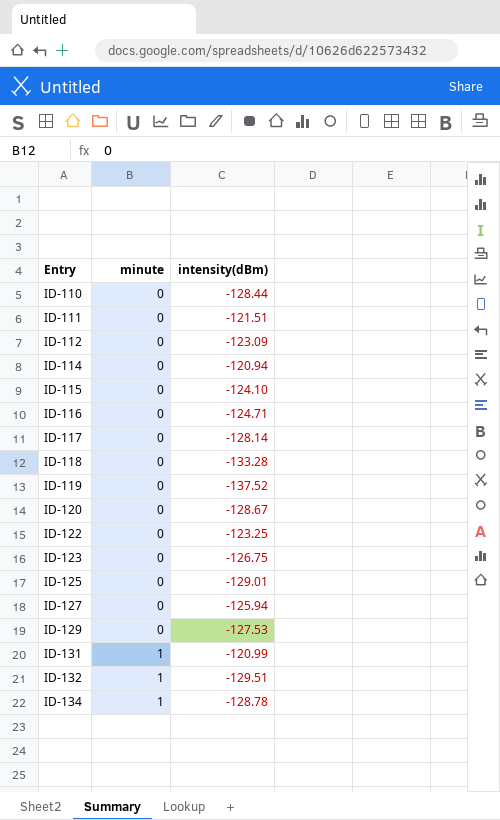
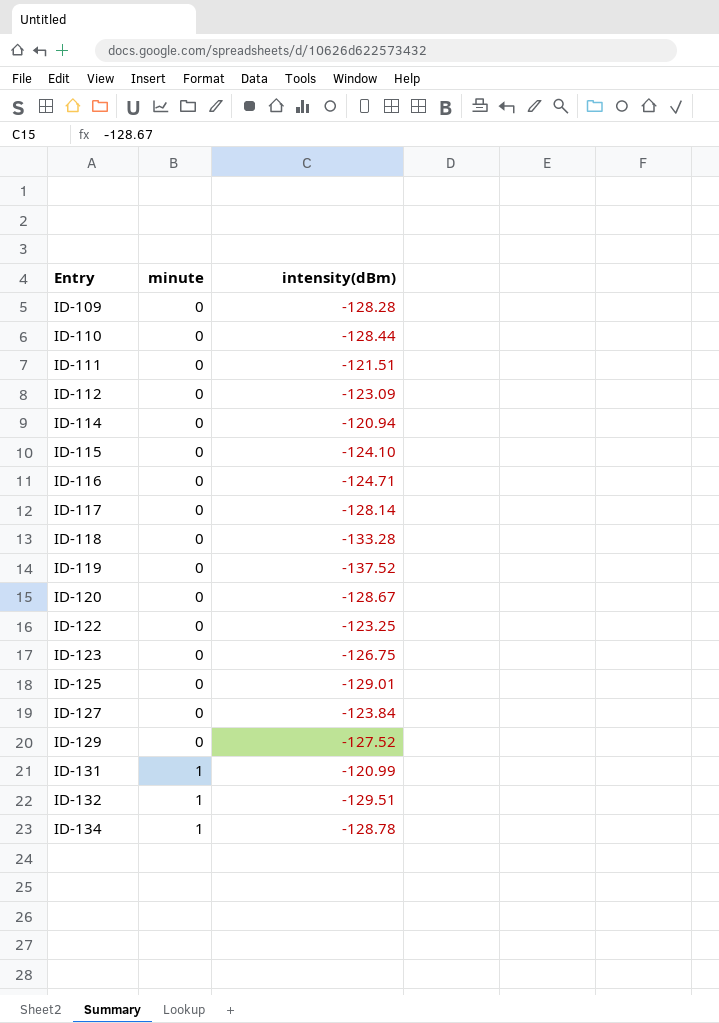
row ID-109: none -> 0 | -128.28
ID-127 | intensity(dBm): -125.94 -> -123.84
ID-129 | intensity(dBm): -127.53 -> -127.52

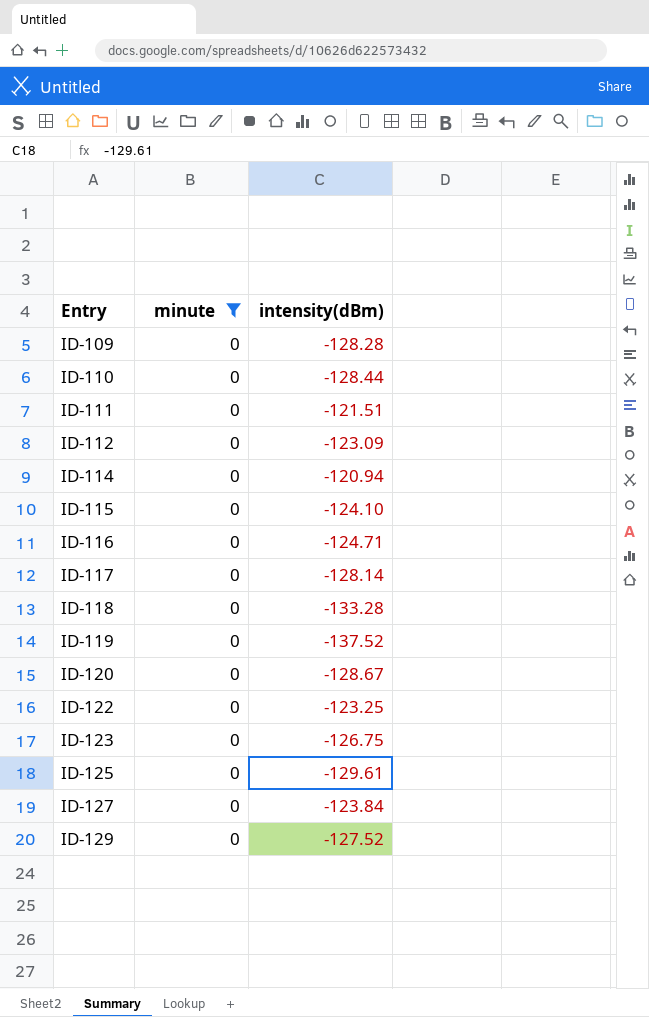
filter: none -> minute = 0
ID-125 | intensity(dBm): -129.01 -> -129.61

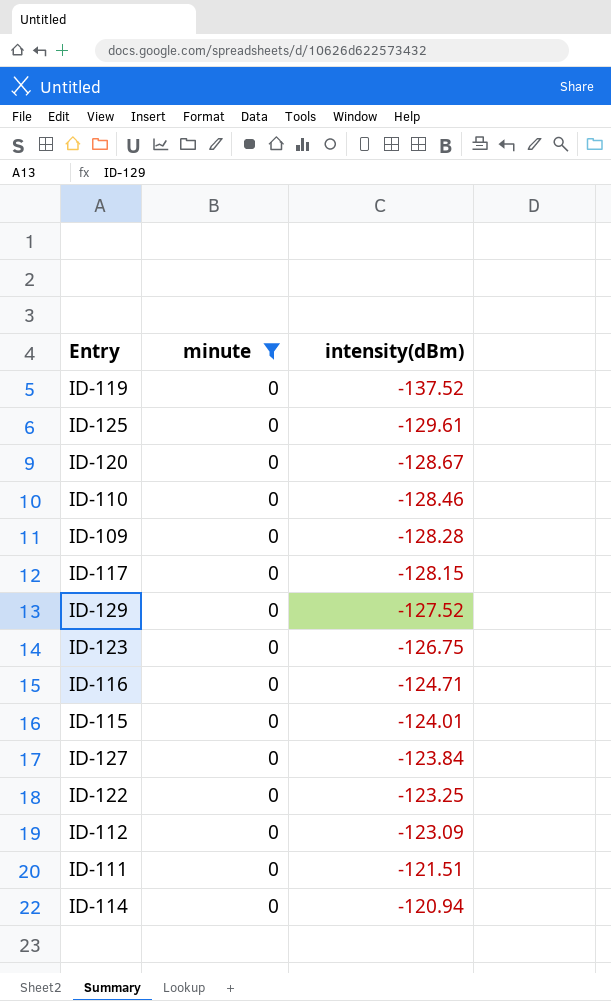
row order: Entry ascending -> intensity(dBm) ascending
row ID-118: 0 | -133.28 -> none
ID-110 | intensity(dBm): -128.44 -> -128.46
ID-117 | intensity(dBm): -128.14 -> -128.15
ID-115 | intensity(dBm): -124.10 -> -124.01

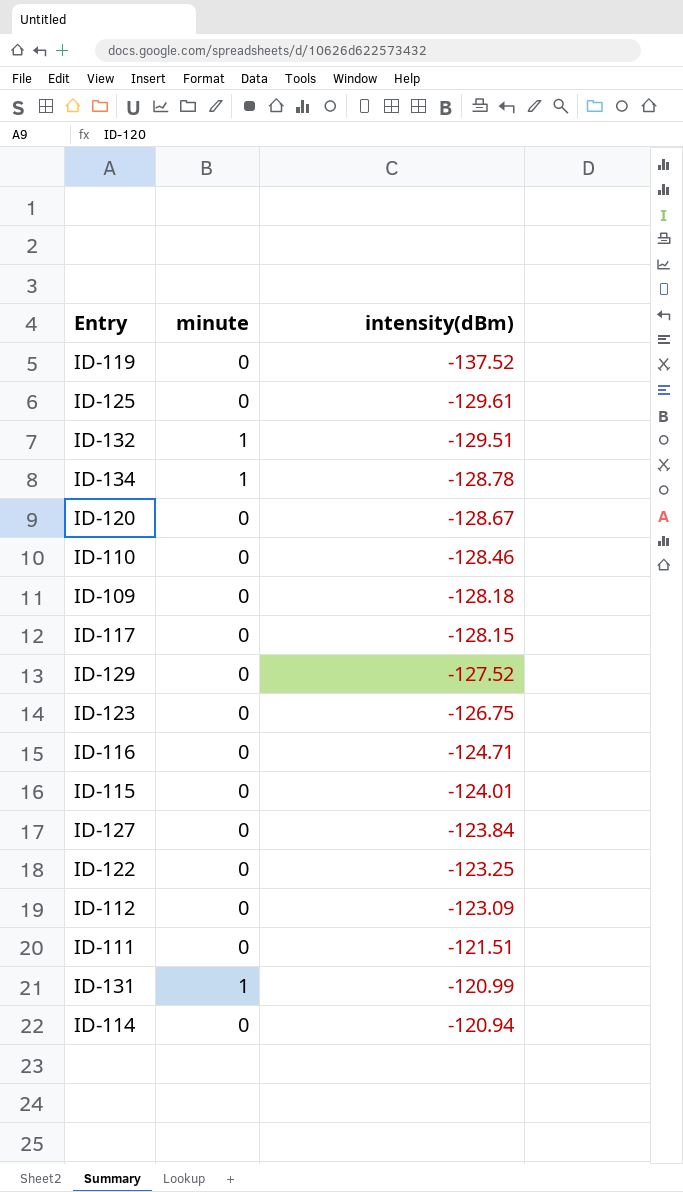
filter: minute = 0 -> none
ID-109 | intensity(dBm): -128.28 -> -128.18

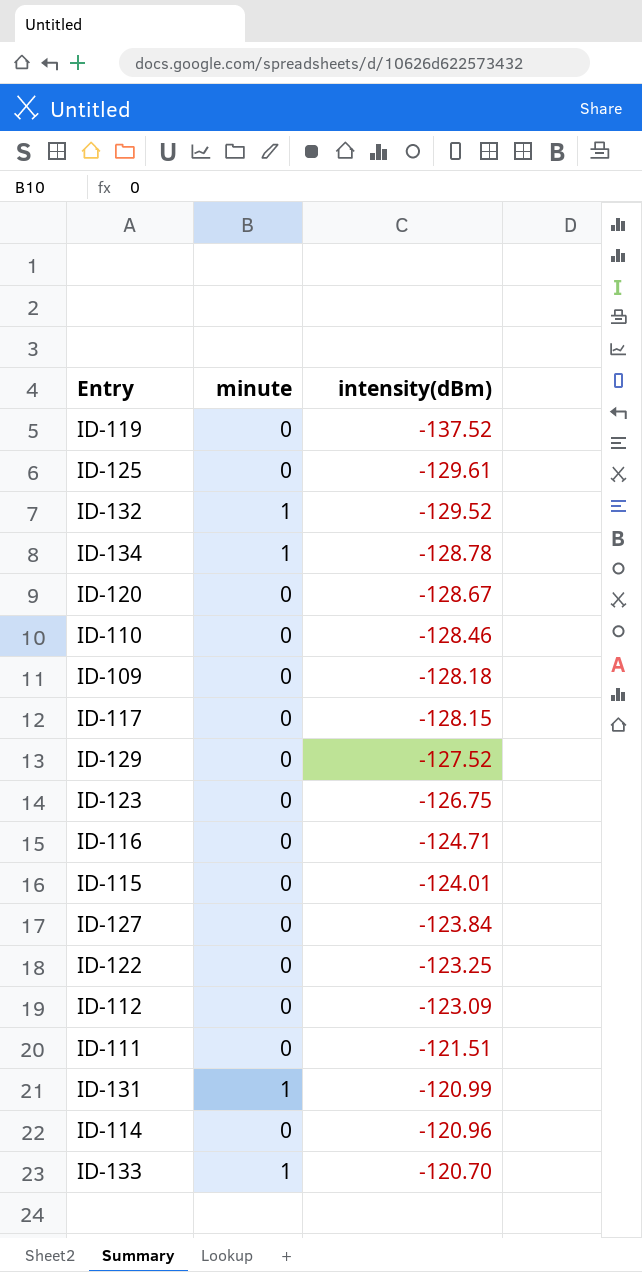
ID-132 | intensity(dBm): -129.51 -> -129.52
ID-114 | intensity(dBm): -120.94 -> -120.96
row ID-133: none -> 1 | -120.70

